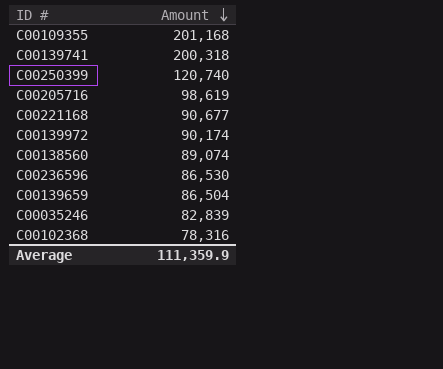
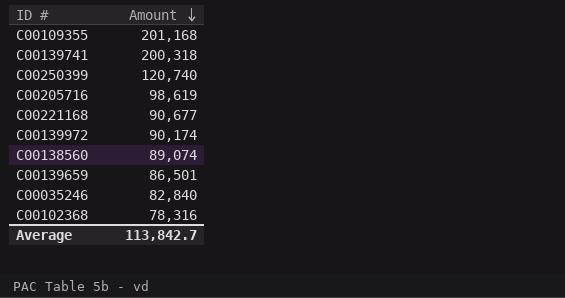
row C00236596: 86,530 -> none
C00139659 | Amount: 86,504 -> 86,501
C00035246 | Amount: 82,839 -> 82,840
Average | Amount: 111,359.9 -> 113,842.7

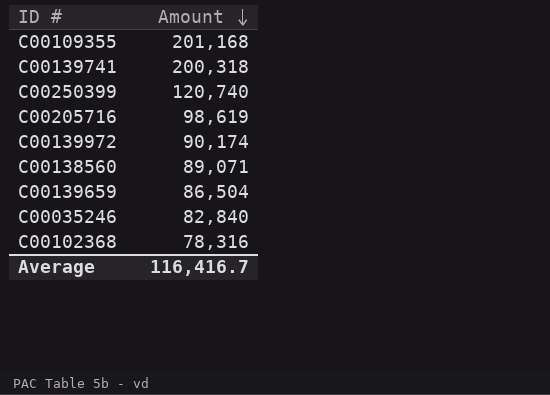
row C00221168: 90,677 -> none
C00138560 | Amount: 89,074 -> 89,071
C00139659 | Amount: 86,501 -> 86,504
Average | Amount: 113,842.7 -> 116,416.7

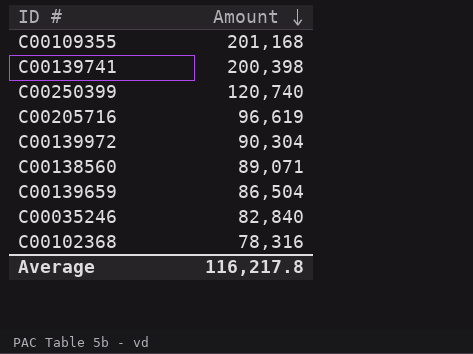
C00139741 | Amount: 200,318 -> 200,398
C00205716 | Amount: 98,619 -> 96,619
C00139972 | Amount: 90,174 -> 90,304
Average | Amount: 116,416.7 -> 116,217.8

